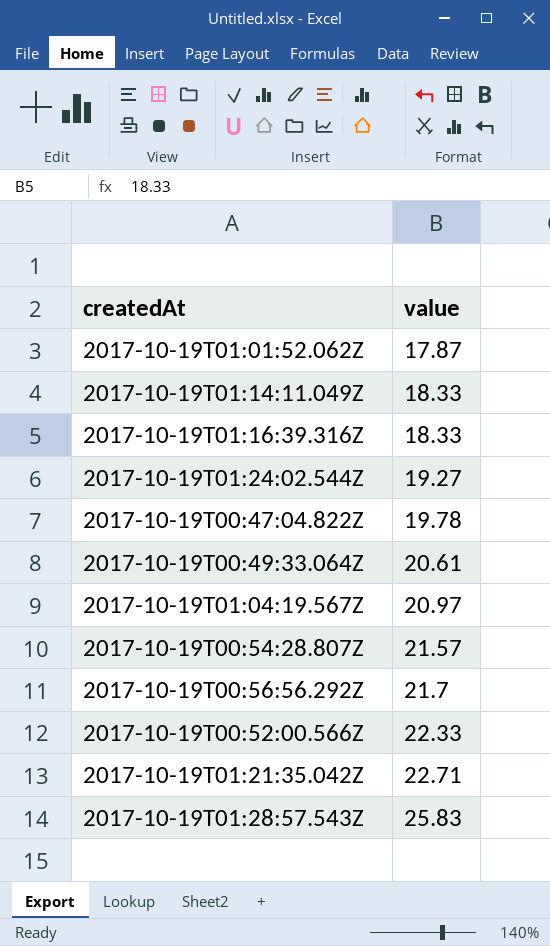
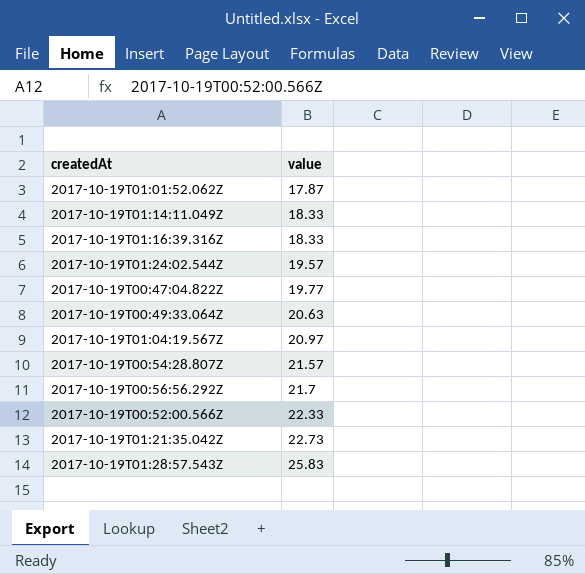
2017-10-19T01:24:02.544Z | value: 19.27 -> 19.57
2017-10-19T00:47:04.822Z | value: 19.78 -> 19.77
2017-10-19T00:49:33.064Z | value: 20.61 -> 20.63
2017-10-19T01:21:35.042Z | value: 22.71 -> 22.73

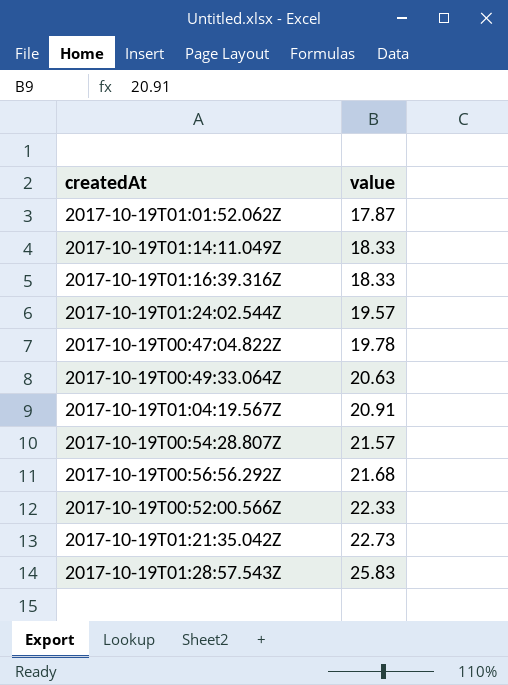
2017-10-19T00:47:04.822Z | value: 19.77 -> 19.78
2017-10-19T01:04:19.567Z | value: 20.97 -> 20.91
2017-10-19T00:56:56.292Z | value: 21.7 -> 21.68

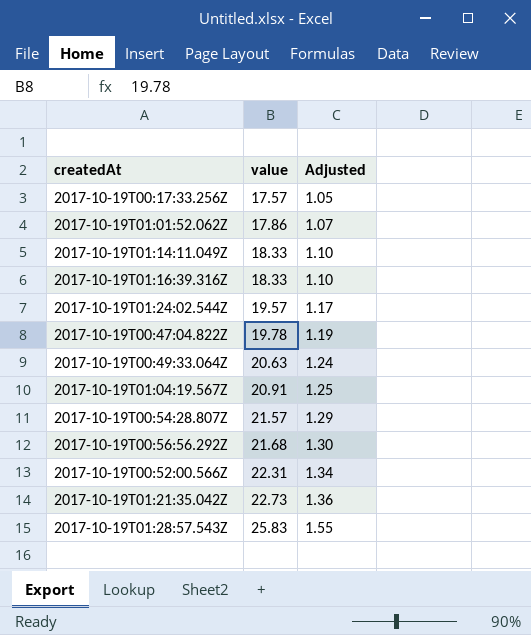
column Adjusted | formula: none -> [value] * 0.06
row 2017-10-19T00:17:33.256Z: none -> 17.57 | 1.05
2017-10-19T01:01:52.062Z | value: 17.87 -> 17.86
2017-10-19T00:52:00.566Z | value: 22.33 -> 22.31

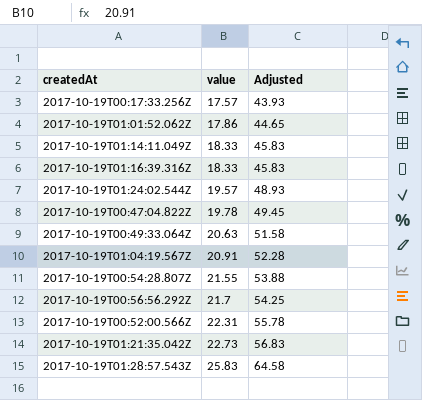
column Adjusted | formula: [value] * 0.06 -> [value] * 2.5
2017-10-19T00:54:28.807Z | value: 21.57 -> 21.55
2017-10-19T00:56:56.292Z | value: 21.68 -> 21.7

